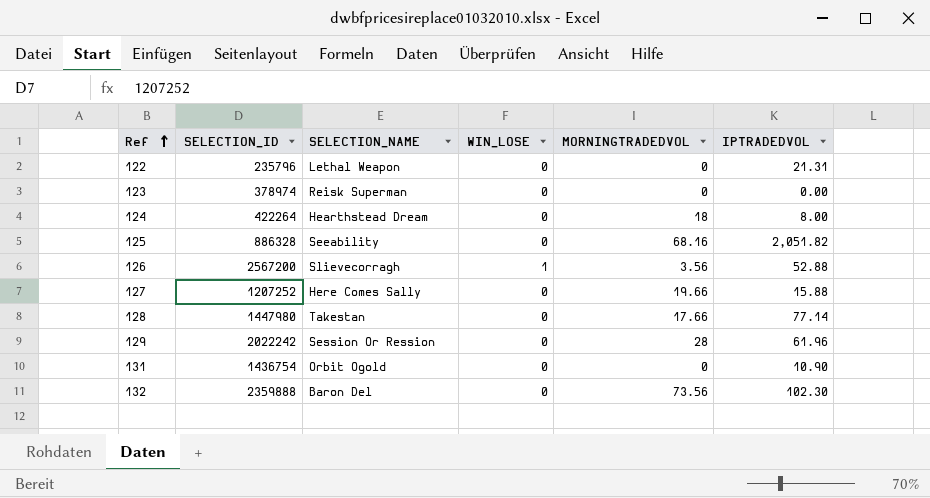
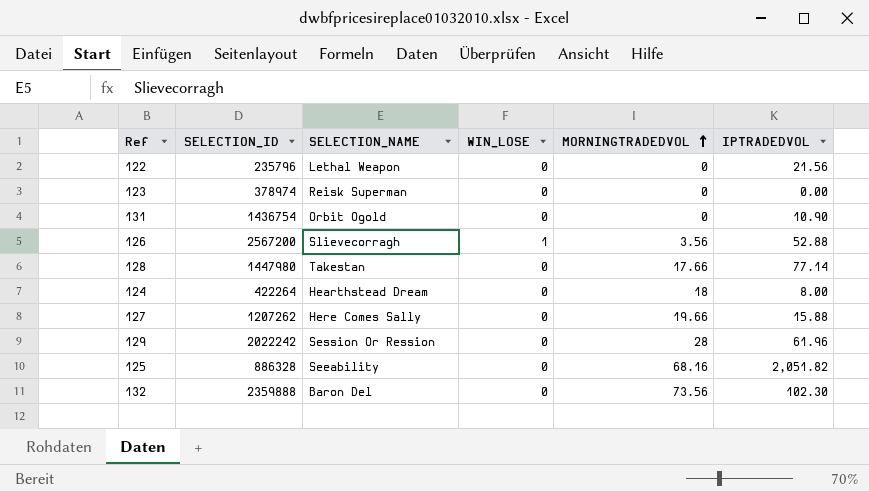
row order: Ref ascending -> MORNINGTRADEDVOL ascending
122 | IPTRADEDVOL: 21.31 -> 21.56
127 | SELECTION_ID: 1207252 -> 1207262

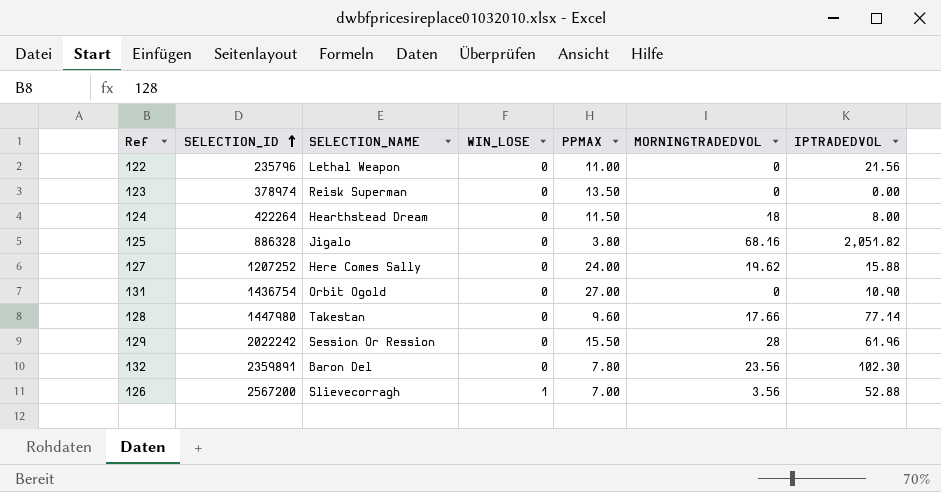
row order: MORNINGTRADEDVOL ascending -> SELECTION_ID ascending
column PPMAX | position: none -> 5
125 | SELECTION_NAME: Seeability -> Jigalo
127 | SELECTION_ID: 1207262 -> 1207252
127 | MORNINGTRADEDVOL: 19.66 -> 19.62
132 | SELECTION_ID: 2359888 -> 2359891
132 | MORNINGTRADEDVOL: 73.56 -> 23.56

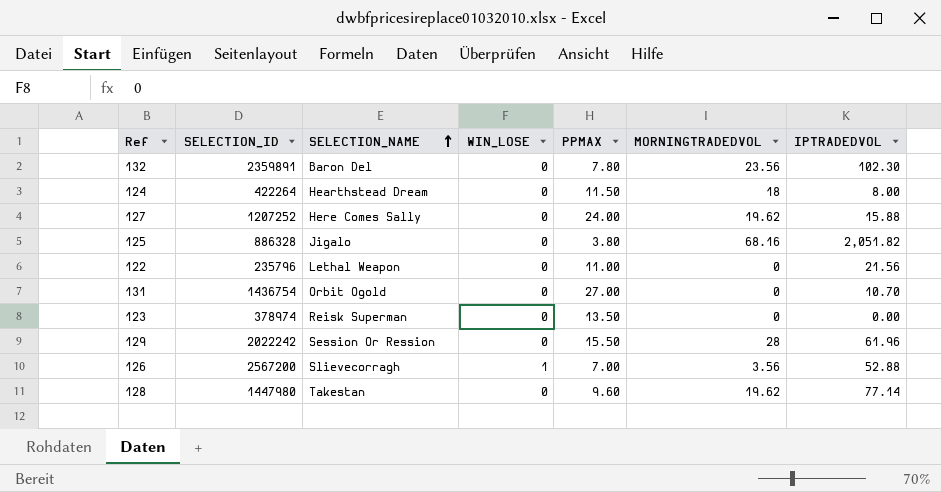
row order: SELECTION_ID ascending -> SELECTION_NAME ascending
131 | IPTRADEDVOL: 10.90 -> 10.70
128 | MORNINGTRADEDVOL: 17.66 -> 19.62

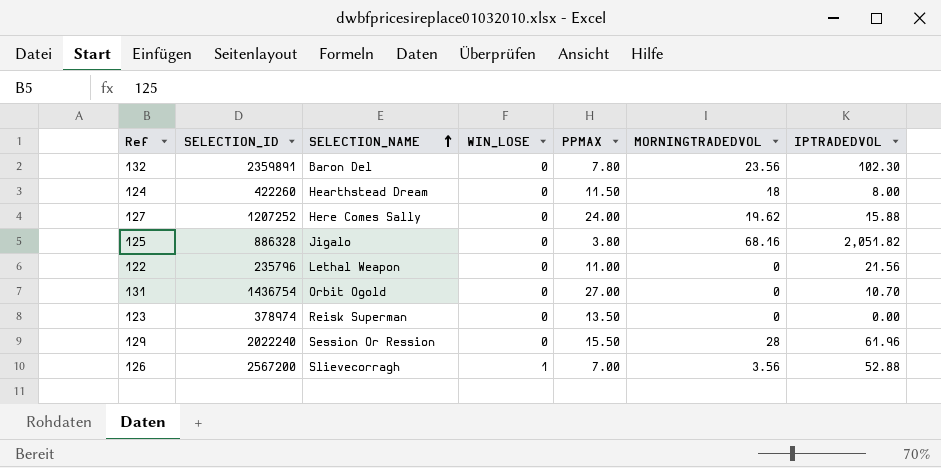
row 128: 1447980 | Takestan | 0 | 9.60 | 19.62 | 77.14 -> none
124 | SELECTION_ID: 422264 -> 422260
129 | SELECTION_ID: 2022242 -> 2022240

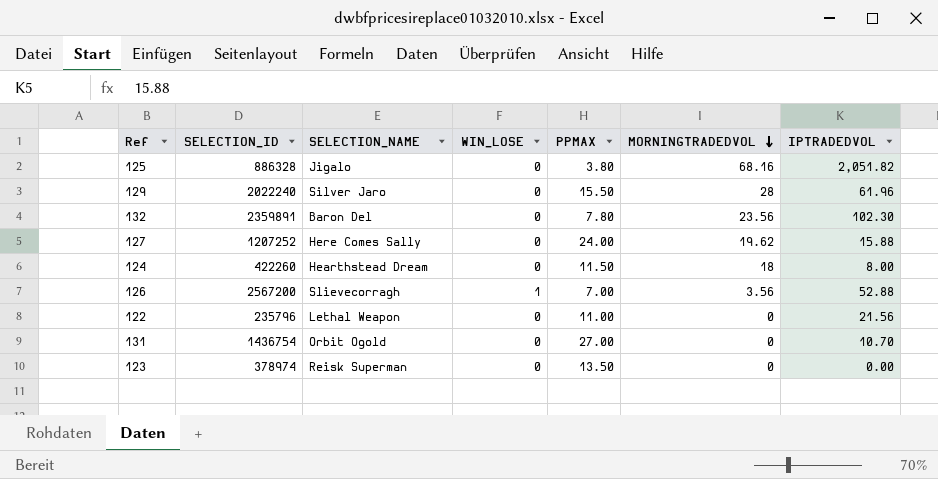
row order: SELECTION_NAME ascending -> MORNINGTRADEDVOL descending
129 | SELECTION_NAME: Session Or Ression -> Silver Jaro

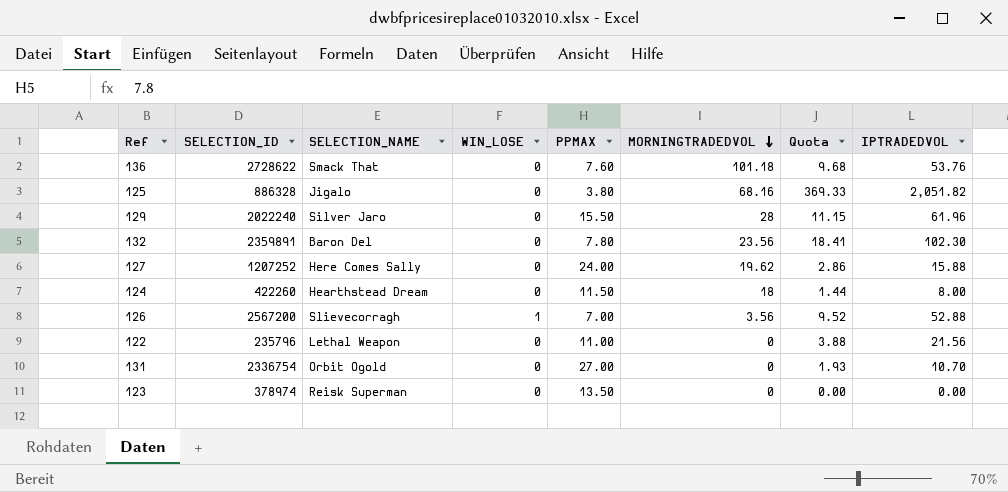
column Quota | formula: none -> [IPTRADEDVOL] * 0.18
row 136: none -> 2728622 | Smack That | 0 | 7.60 | 101.18 | 9.68 | 53.76
131 | SELECTION_ID: 1436754 -> 2336754

